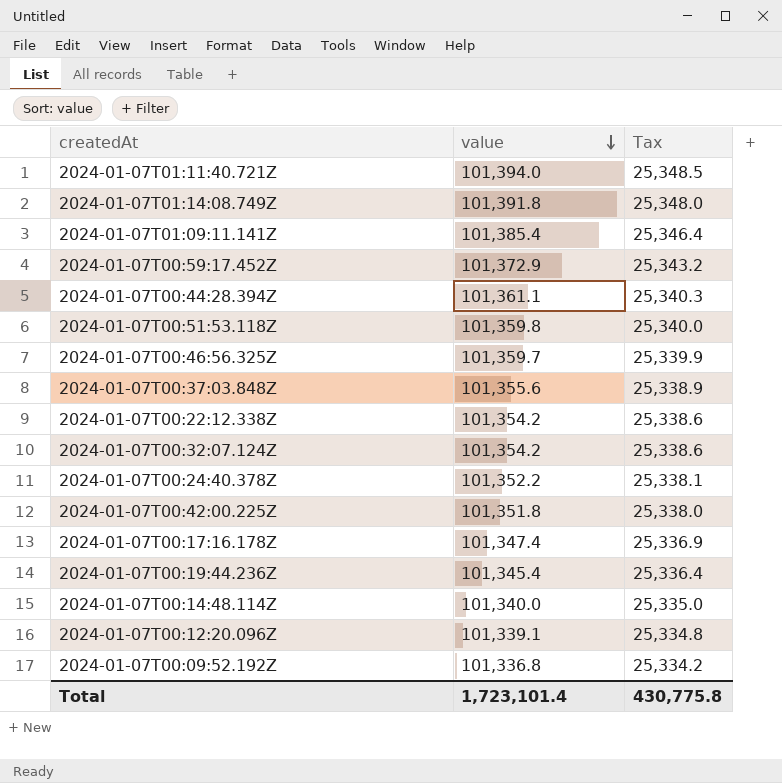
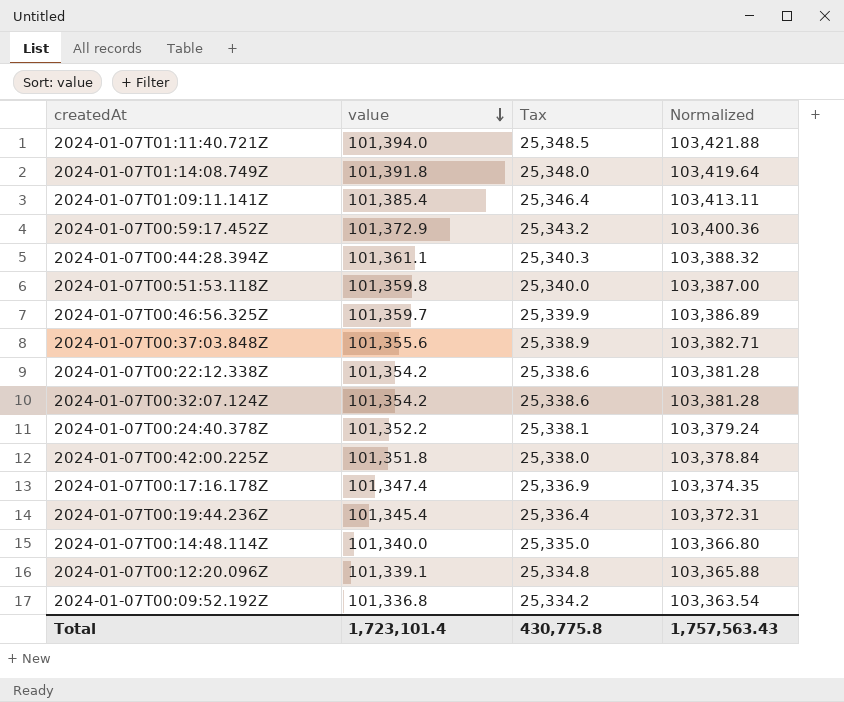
column Normalized | formula: none -> [value] * 1.02

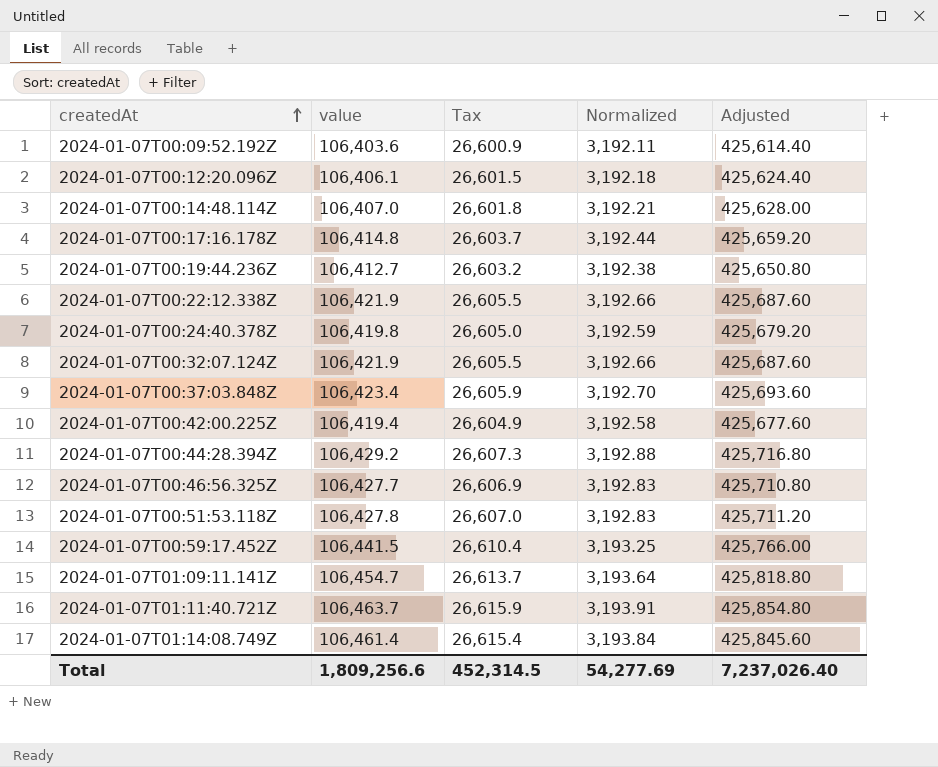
row order: value descending -> createdAt ascending
column Normalized | formula: [value] * 1.02 -> [value] * 0.03
column Adjusted | formula: none -> [value] * 4
2024-01-07T00:09:52.192Z | value: 101,336.8 -> 106,403.6
2024-01-07T00:09:52.192Z | Tax: 25,334.2 -> 26,600.9
2024-01-07T00:12:20.096Z | value: 101,339.1 -> 106,406.1
2024-01-07T00:12:20.096Z | Tax: 25,334.8 -> 26,601.5
2024-01-07T00:14:48.114Z | value: 101,340.0 -> 106,407.0
2024-01-07T00:14:48.114Z | Tax: 25,335.0 -> 26,601.8
2024-01-07T00:17:16.178Z | value: 101,347.4 -> 106,414.8
2024-01-07T00:17:16.178Z | Tax: 25,336.9 -> 26,603.7
2024-01-07T00:19:44.236Z | value: 101,345.4 -> 106,412.7
2024-01-07T00:19:44.236Z | Tax: 25,336.4 -> 26,603.2
2024-01-07T00:22:12.338Z | value: 101,354.2 -> 106,421.9
2024-01-07T00:22:12.338Z | Tax: 25,338.6 -> 26,605.5
2024-01-07T00:24:40.378Z | value: 101,352.2 -> 106,419.8
2024-01-07T00:24:40.378Z | Tax: 25,338.1 -> 26,605.0
2024-01-07T00:32:07.124Z | value: 101,354.2 -> 106,421.9
2024-01-07T00:32:07.124Z | Tax: 25,338.6 -> 26,605.5
2024-01-07T00:37:03.848Z | value: 101,355.6 -> 106,423.4
2024-01-07T00:37:03.848Z | Tax: 25,338.9 -> 26,605.9
2024-01-07T00:42:00.225Z | value: 101,351.8 -> 106,419.4
2024-01-07T00:42:00.225Z | Tax: 25,338.0 -> 26,604.9
2024-01-07T00:44:28.394Z | value: 101,361.1 -> 106,429.2
2024-01-07T00:44:28.394Z | Tax: 25,340.3 -> 26,607.3
2024-01-07T00:46:56.325Z | value: 101,359.7 -> 106,427.7
2024-01-07T00:46:56.325Z | Tax: 25,339.9 -> 26,606.9
2024-01-07T00:51:53.118Z | value: 101,359.8 -> 106,427.8
2024-01-07T00:51:53.118Z | Tax: 25,340.0 -> 26,607.0
2024-01-07T00:59:17.452Z | value: 101,372.9 -> 106,441.5
2024-01-07T00:59:17.452Z | Tax: 25,343.2 -> 26,610.4
2024-01-07T01:09:11.141Z | value: 101,385.4 -> 106,454.7
2024-01-07T01:09:11.141Z | Tax: 25,346.4 -> 26,613.7
2024-01-07T01:11:40.721Z | value: 101,394.0 -> 106,463.7
2024-01-07T01:11:40.721Z | Tax: 25,348.5 -> 26,615.9
2024-01-07T01:14:08.749Z | value: 101,391.8 -> 106,461.4
2024-01-07T01:14:08.749Z | Tax: 25,348.0 -> 26,615.4
Total | value: 1,723,101.4 -> 1,809,256.6
Total | Tax: 430,775.8 -> 452,314.5
Total | Normalized: 1,757,563.43 -> 54,277.69

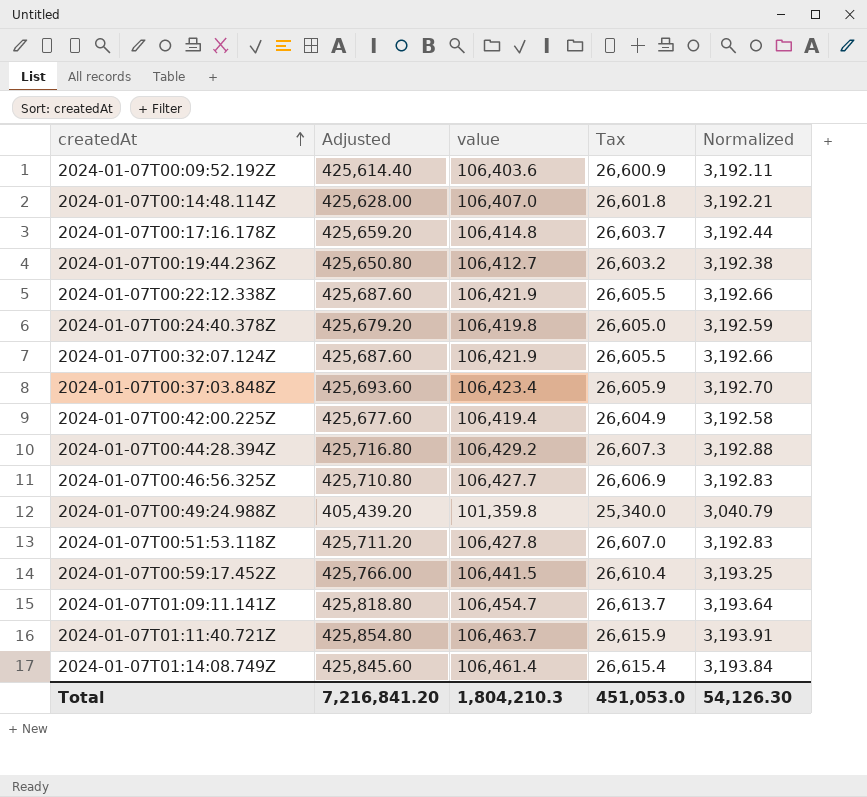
column Adjusted | position: 5 -> 2
row 2024-01-07T00:12:20.096Z: 106,406.1 | 26,601.5 | 3,192.18 | 425,624.40 -> none
row 2024-01-07T00:49:24.988Z: none -> 405,439.20 | 101,359.8 | 25,340.0 | 3,040.79
Total | Adjusted: 7,237,026.40 -> 7,216,841.20
Total | value: 1,809,256.6 -> 1,804,210.3
Total | Tax: 452,314.5 -> 451,053.0
Total | Normalized: 54,277.69 -> 54,126.30

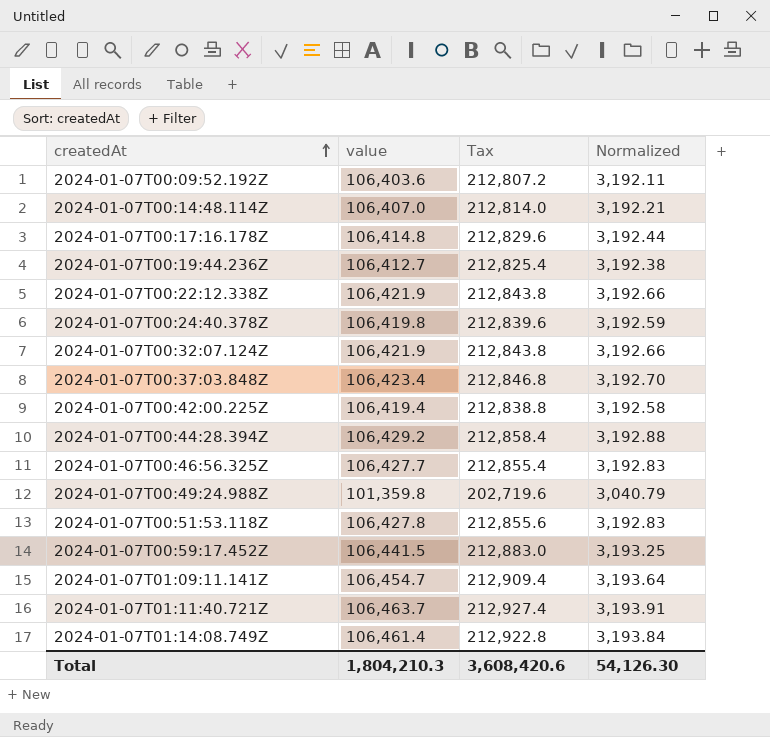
column Adjusted | formula: [value] * 4 -> none
column Tax | formula: [value] * 0.25 -> [value] * 2
Total | Tax: 451,053.0 -> 3,608,420.6

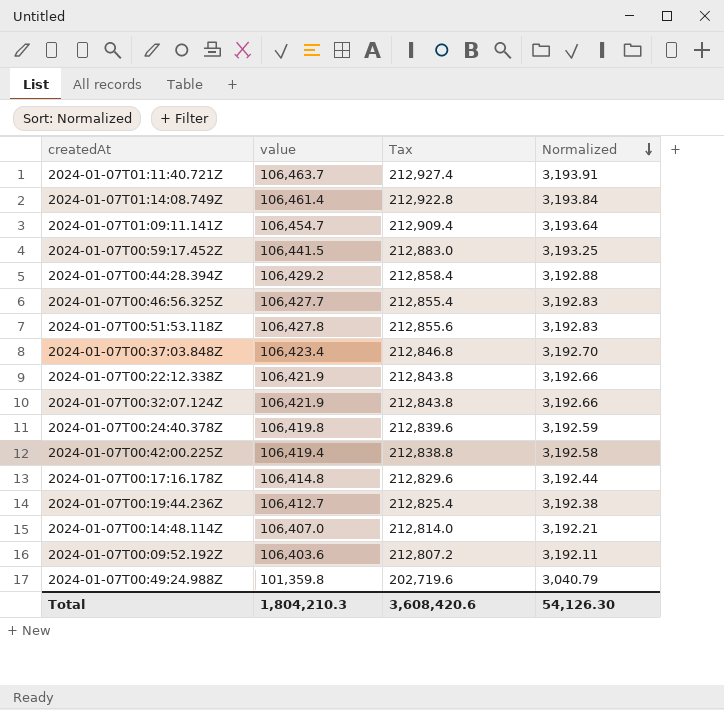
row order: createdAt ascending -> Normalized descending

